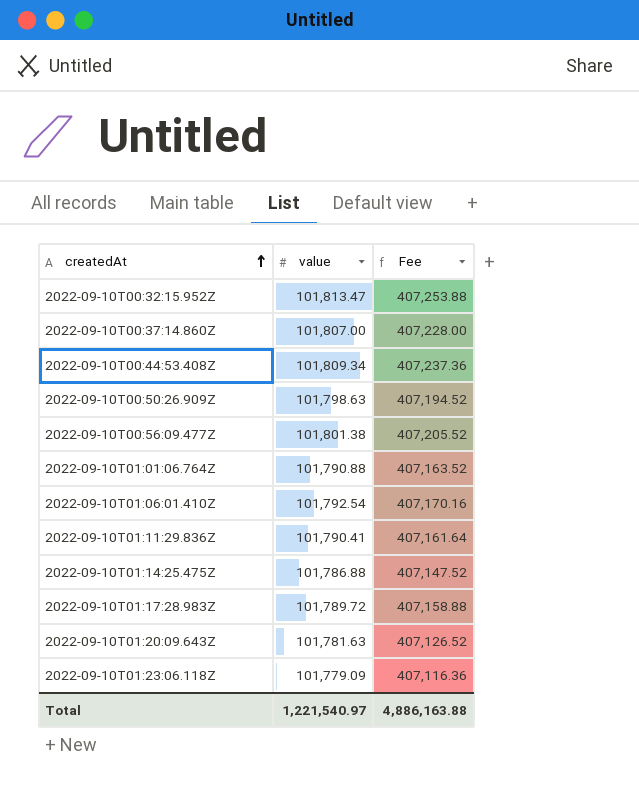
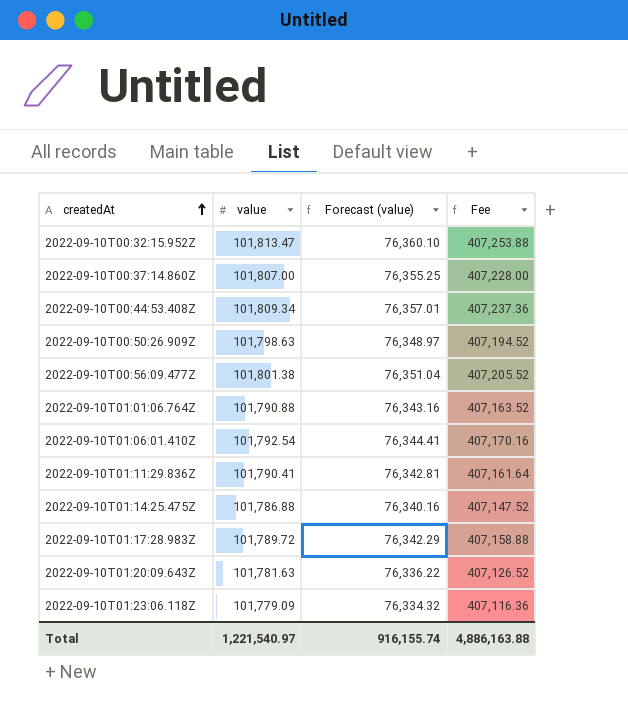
column Forecast (value) | formula: none -> [value] * 0.75

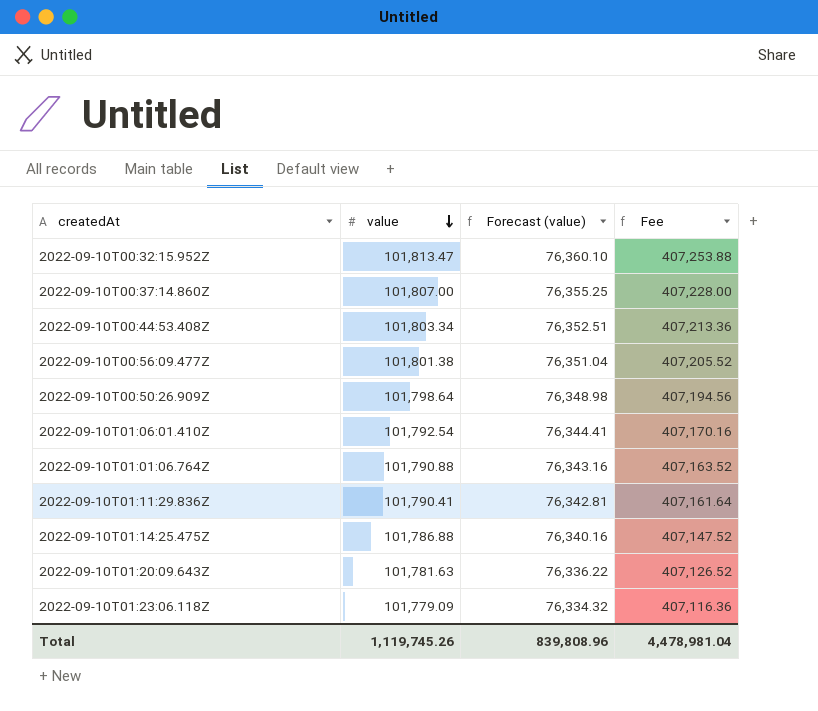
row order: createdAt ascending -> value descending
row 2022-09-10T01:17:28.983Z: 101,789.72 | 76,342.29 | 407,158.88 -> none
2022-09-10T00:44:53.408Z | value: 101,809.34 -> 101,803.34
2022-09-10T00:44:53.408Z | Forecast (value): 76,357.01 -> 76,352.51
2022-09-10T00:44:53.408Z | Fee: 407,237.36 -> 407,213.36
2022-09-10T00:50:26.909Z | value: 101,798.63 -> 101,798.64
2022-09-10T00:50:26.909Z | Forecast (value): 76,348.97 -> 76,348.98
2022-09-10T00:50:26.909Z | Fee: 407,194.52 -> 407,194.56
Total | value: 1,221,540.97 -> 1,119,745.26
Total | Forecast (value): 916,155.74 -> 839,808.96
Total | Fee: 4,886,163.88 -> 4,478,981.04

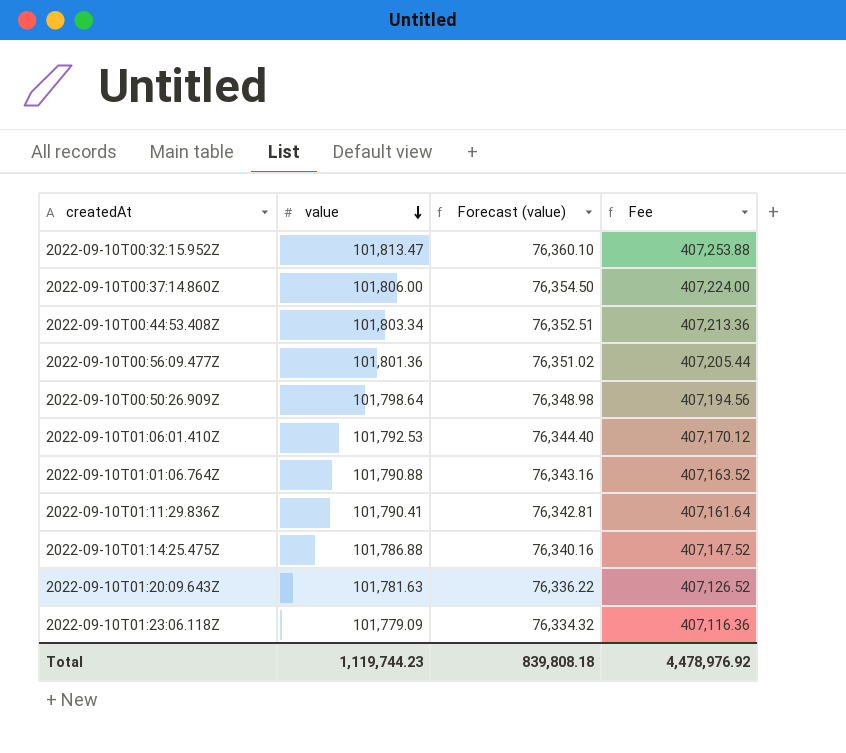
2022-09-10T00:37:14.860Z | value: 101,807.00 -> 101,806.00
2022-09-10T00:37:14.860Z | Forecast (value): 76,355.25 -> 76,354.50
2022-09-10T00:37:14.860Z | Fee: 407,228.00 -> 407,224.00
2022-09-10T00:56:09.477Z | value: 101,801.38 -> 101,801.36
2022-09-10T00:56:09.477Z | Forecast (value): 76,351.04 -> 76,351.02
2022-09-10T00:56:09.477Z | Fee: 407,205.52 -> 407,205.44
2022-09-10T01:06:01.410Z | value: 101,792.54 -> 101,792.53
2022-09-10T01:06:01.410Z | Forecast (value): 76,344.41 -> 76,344.40
2022-09-10T01:06:01.410Z | Fee: 407,170.16 -> 407,170.12
Total | value: 1,119,745.26 -> 1,119,744.23
Total | Forecast (value): 839,808.96 -> 839,808.18
Total | Fee: 4,478,981.04 -> 4,478,976.92

